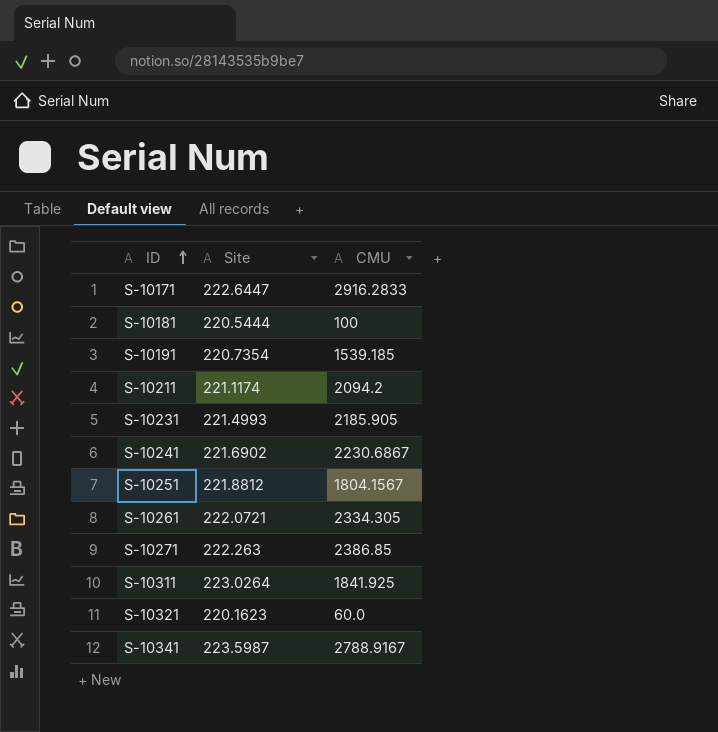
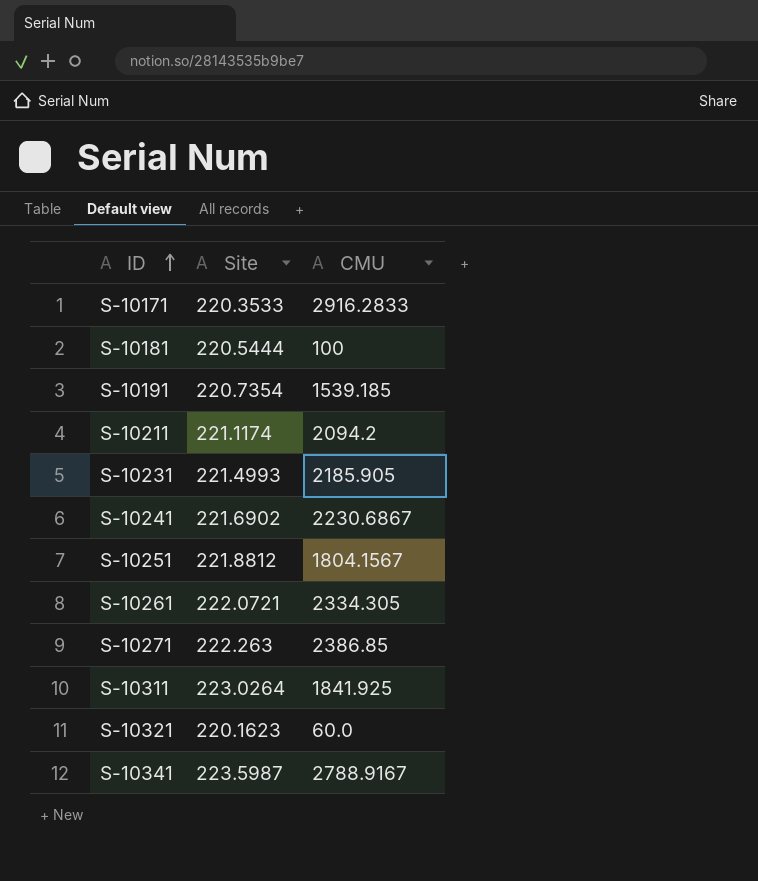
S-10171 | Site: 222.6447 -> 220.3533

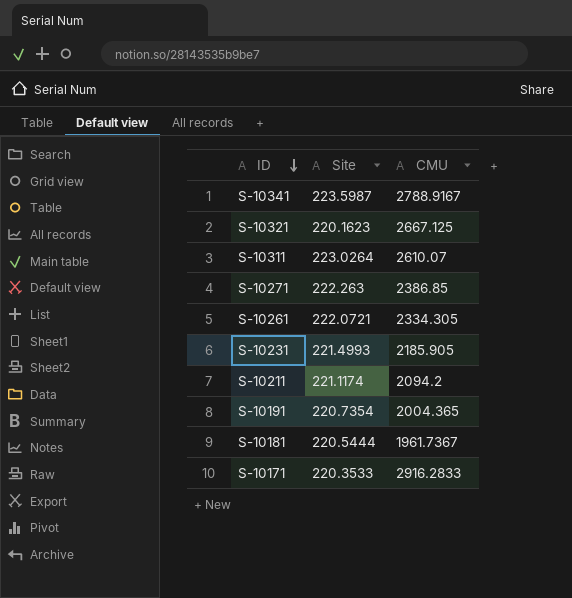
row order: ID ascending -> ID descending
row S-10241: 221.6902 | 2230.6867 -> none
row S-10251: 221.8812 | 1804.1567 -> none
S-10321 | CMU: 60.0 -> 2667.125
S-10311 | CMU: 1841.925 -> 2610.07
S-10191 | CMU: 1539.185 -> 2004.365
S-10181 | CMU: 100 -> 1961.7367

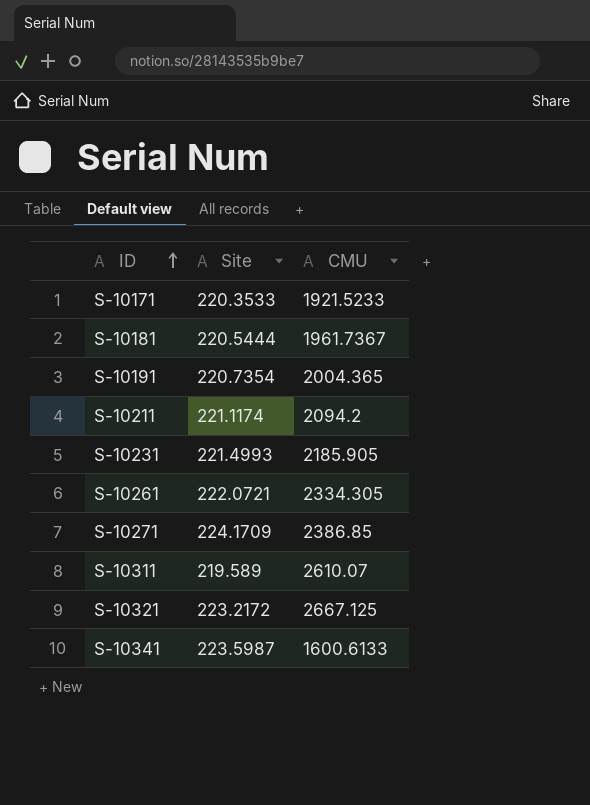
row order: ID descending -> ID ascending
S-10171 | CMU: 2916.2833 -> 1921.5233
S-10271 | Site: 222.263 -> 224.1709
S-10311 | Site: 223.0264 -> 219.589
S-10321 | Site: 220.1623 -> 223.2172
S-10341 | CMU: 2788.9167 -> 1600.6133

